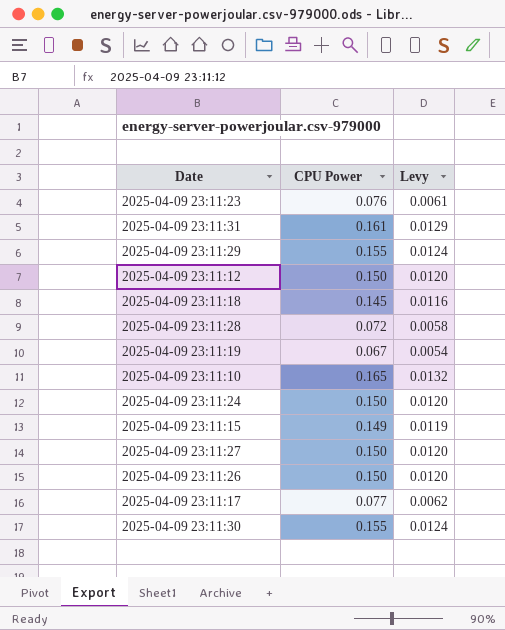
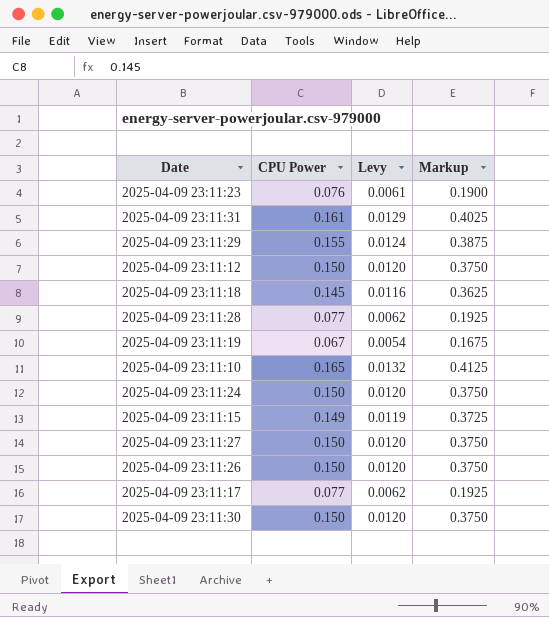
column Markup | formula: none -> [CPU Power] * 2.5
2025-04-09 23:11:28 | CPU Power: 0.072 -> 0.077
2025-04-09 23:11:28 | Levy: 0.0058 -> 0.0062
2025-04-09 23:11:30 | CPU Power: 0.155 -> 0.150
2025-04-09 23:11:30 | Levy: 0.0124 -> 0.0120

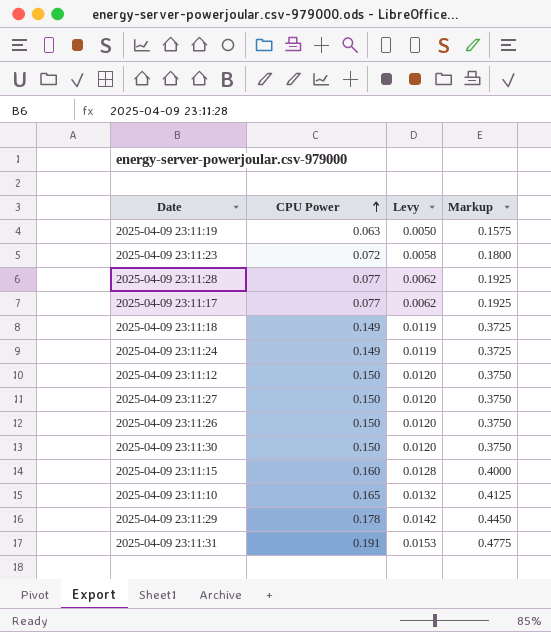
row order: none -> CPU Power ascending
2025-04-09 23:11:19 | CPU Power: 0.067 -> 0.063
2025-04-09 23:11:19 | Levy: 0.0054 -> 0.0050
2025-04-09 23:11:19 | Markup: 0.1675 -> 0.1575
2025-04-09 23:11:23 | CPU Power: 0.076 -> 0.072
2025-04-09 23:11:23 | Levy: 0.0061 -> 0.0058
2025-04-09 23:11:23 | Markup: 0.1900 -> 0.1800
2025-04-09 23:11:18 | CPU Power: 0.145 -> 0.149
2025-04-09 23:11:18 | Levy: 0.0116 -> 0.0119
2025-04-09 23:11:18 | Markup: 0.3625 -> 0.3725
2025-04-09 23:11:24 | CPU Power: 0.150 -> 0.149
2025-04-09 23:11:24 | Levy: 0.0120 -> 0.0119
2025-04-09 23:11:24 | Markup: 0.3750 -> 0.3725
2025-04-09 23:11:15 | CPU Power: 0.149 -> 0.160
2025-04-09 23:11:15 | Levy: 0.0119 -> 0.0128
2025-04-09 23:11:15 | Markup: 0.3725 -> 0.4000
2025-04-09 23:11:29 | CPU Power: 0.155 -> 0.178
2025-04-09 23:11:29 | Levy: 0.0124 -> 0.0142
2025-04-09 23:11:29 | Markup: 0.3875 -> 0.4450
2025-04-09 23:11:31 | CPU Power: 0.161 -> 0.191
2025-04-09 23:11:31 | Levy: 0.0129 -> 0.0153
2025-04-09 23:11:31 | Markup: 0.4025 -> 0.4775

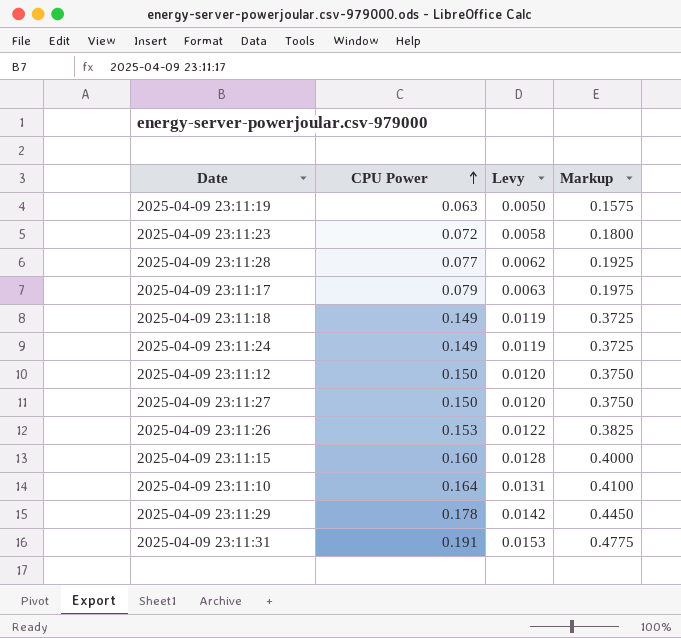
row 2025-04-09 23:11:30: 0.150 | 0.0120 | 0.3750 -> none
2025-04-09 23:11:17 | CPU Power: 0.077 -> 0.079
2025-04-09 23:11:17 | Levy: 0.0062 -> 0.0063
2025-04-09 23:11:17 | Markup: 0.1925 -> 0.1975
2025-04-09 23:11:26 | CPU Power: 0.150 -> 0.153
2025-04-09 23:11:26 | Levy: 0.0120 -> 0.0122
2025-04-09 23:11:26 | Markup: 0.3750 -> 0.3825
2025-04-09 23:11:10 | CPU Power: 0.165 -> 0.164
2025-04-09 23:11:10 | Levy: 0.0132 -> 0.0131
2025-04-09 23:11:10 | Markup: 0.4125 -> 0.4100

